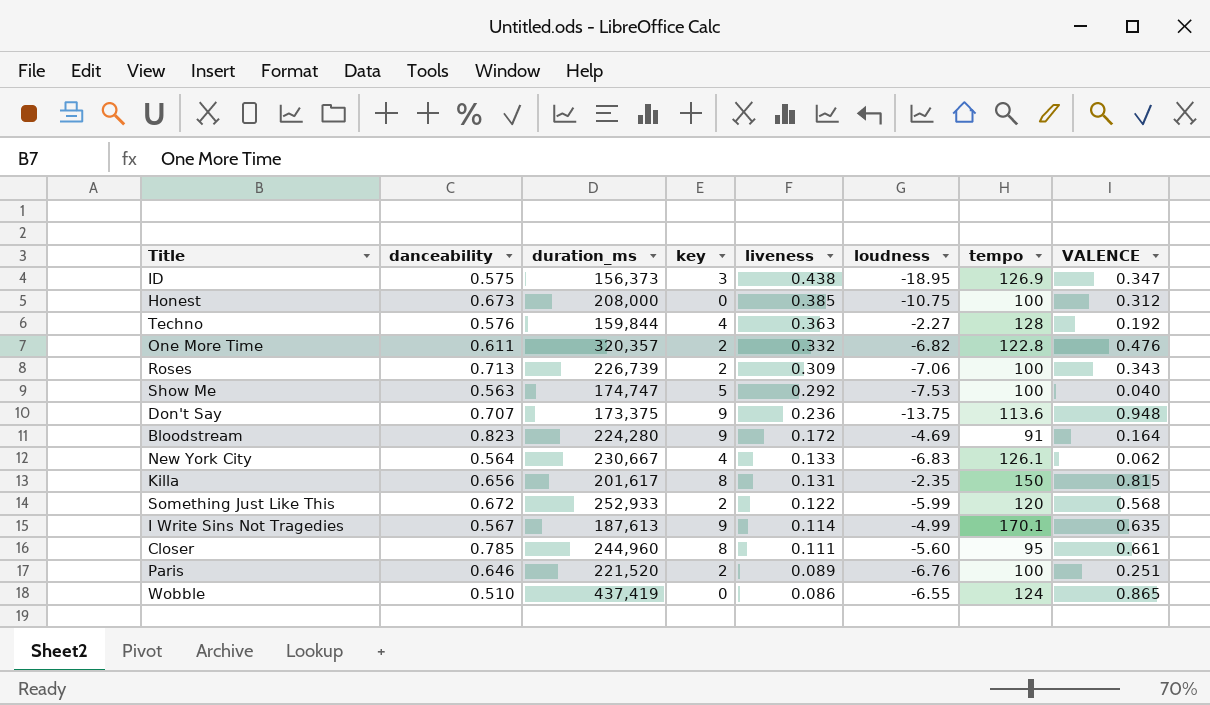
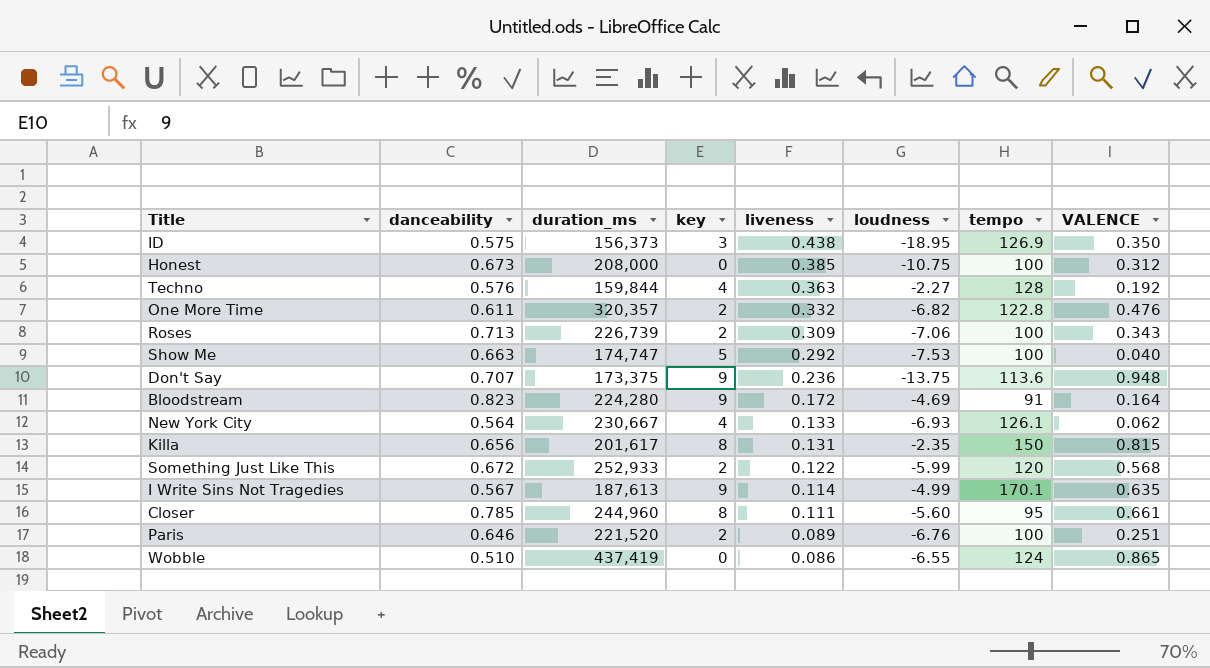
ID | VALENCE: 0.347 -> 0.350
Show Me | danceability: 0.563 -> 0.663
New York City | loudness: -6.83 -> -6.93

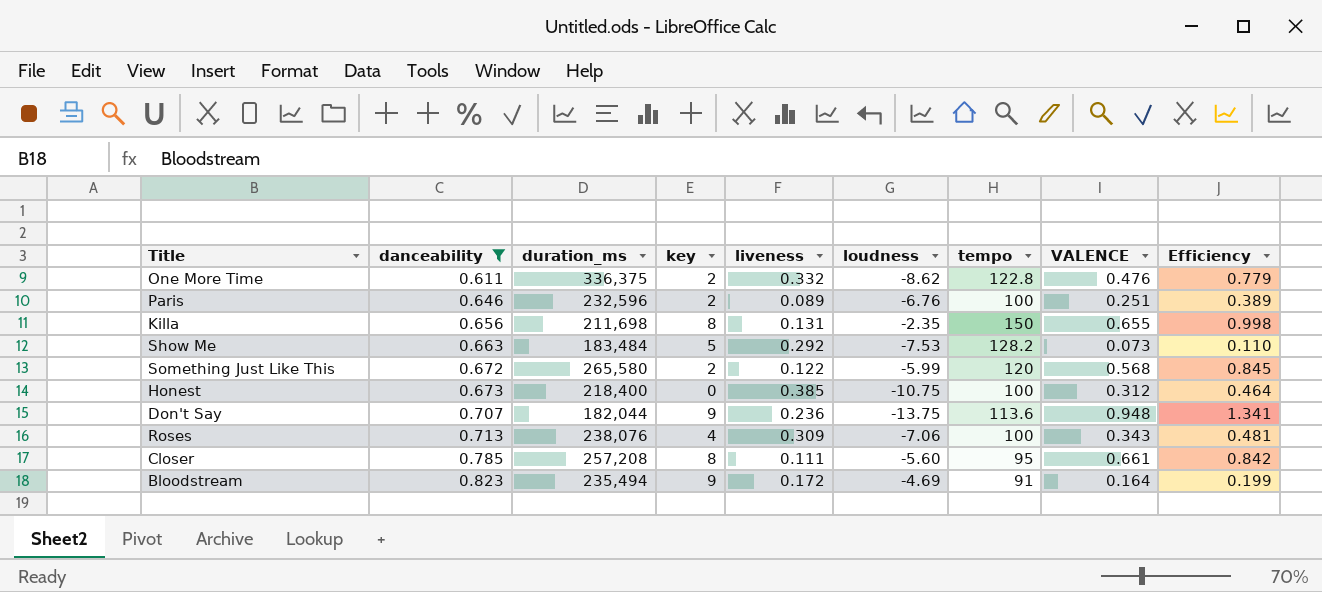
filter: none -> danceability >= 0.611
row order: liveness descending -> danceability ascending
column Efficiency | formula: none -> [VALENCE] / [danceability]
One More Time | duration_ms: 320,357 -> 336,375
One More Time | loudness: -6.82 -> -8.62
Paris | duration_ms: 221,520 -> 232,596
Killa | duration_ms: 201,617 -> 211,698
Killa | VALENCE: 0.815 -> 0.655
Show Me | duration_ms: 174,747 -> 183,484
Show Me | tempo: 100 -> 128.2
Show Me | VALENCE: 0.040 -> 0.073
Something Just Like This | duration_ms: 252,933 -> 265,580
Honest | duration_ms: 208,000 -> 218,400
Don't Say | duration_ms: 173,375 -> 182,044
Roses | duration_ms: 226,739 -> 238,076
Roses | key: 2 -> 4
Closer | duration_ms: 244,960 -> 257,208
Bloodstream | duration_ms: 224,280 -> 235,494

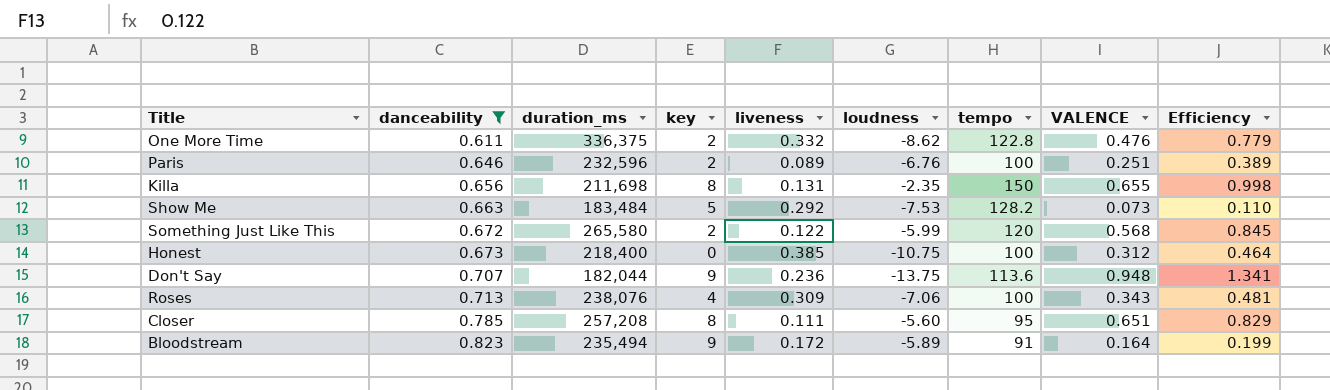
Closer | VALENCE: 0.661 -> 0.651
Closer | Efficiency: 0.842 -> 0.829
Bloodstream | loudness: -4.69 -> -5.89

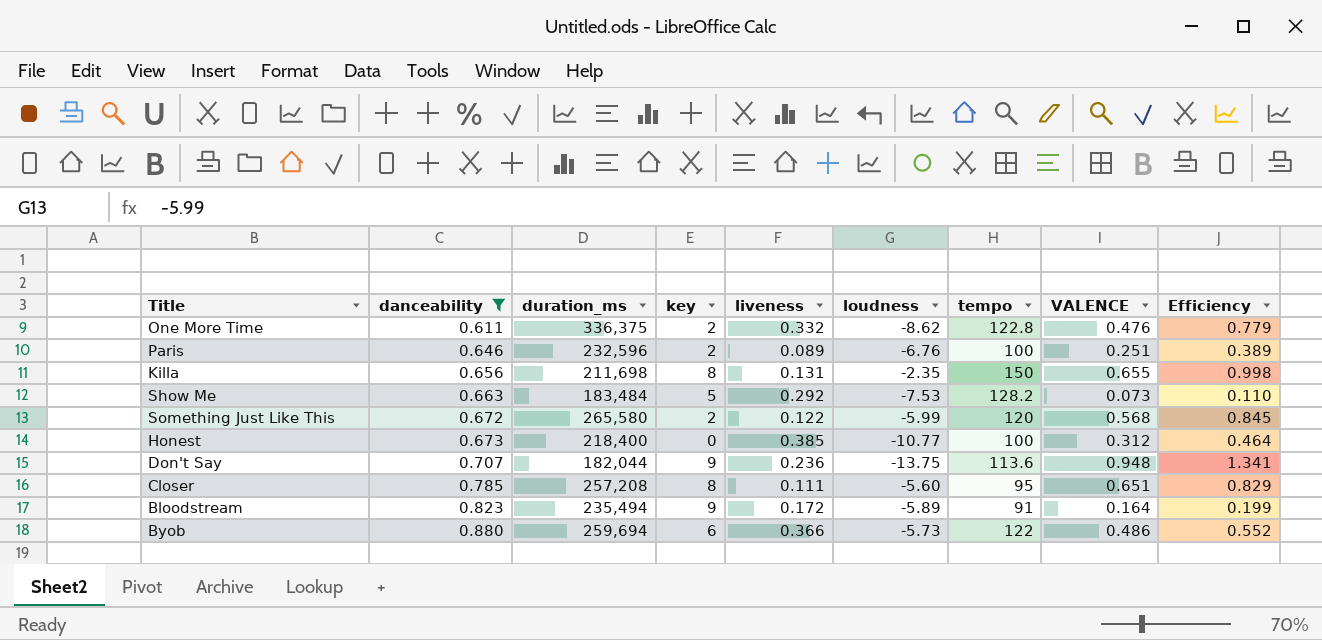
row Roses: 0.713 | 238,076 | 4 | 0.309 | -7.06 | 100 | 0.343 | 0.481 -> none
Honest | loudness: -10.75 -> -10.77
row Byob: none -> 0.880 | 259,694 | 6 | 0.366 | -5.73 | 122 | 0.486 | 0.552

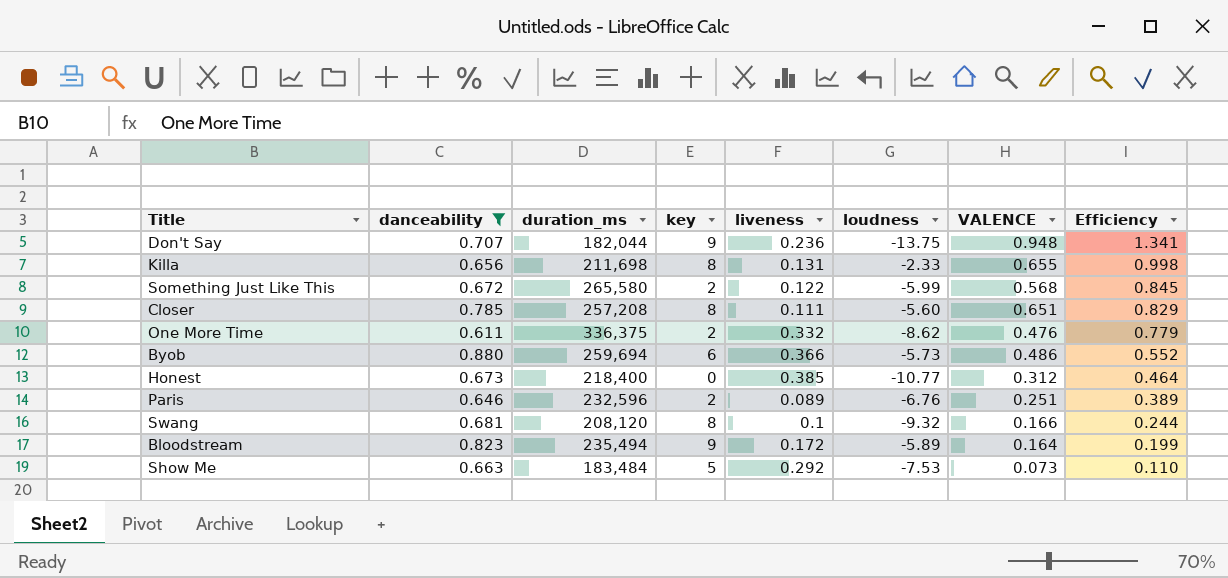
row order: danceability ascending -> Efficiency descending
column tempo | position: 7 -> none
Killa | loudness: -2.35 -> -2.33
row Swang: none -> 0.681 | 208,120 | 8 | 0.1 | -9.32 | 0.166 | 0.244

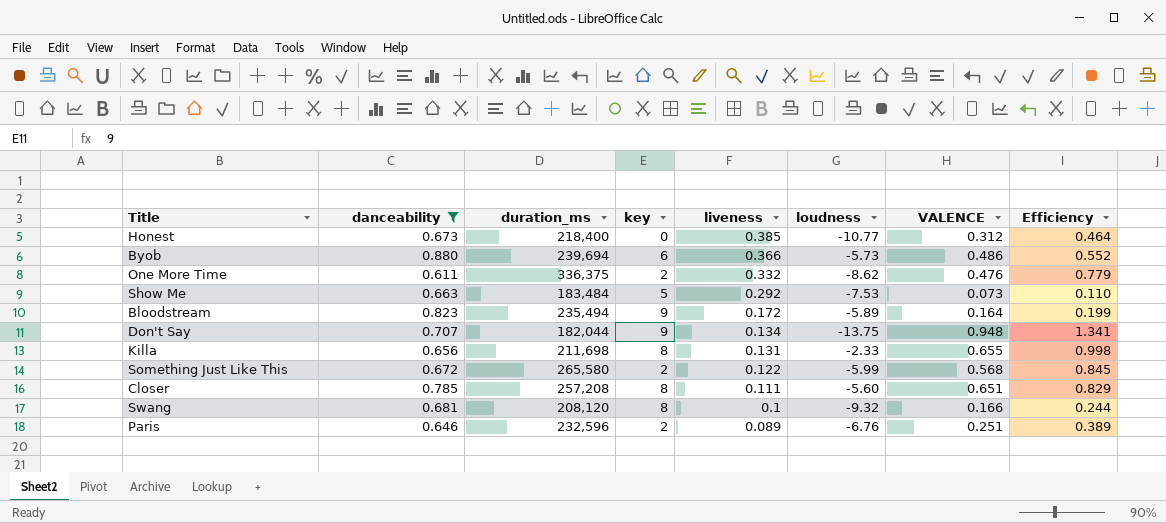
row order: Efficiency descending -> liveness descending
Byob | duration_ms: 259,694 -> 239,694
Don't Say | liveness: 0.236 -> 0.134

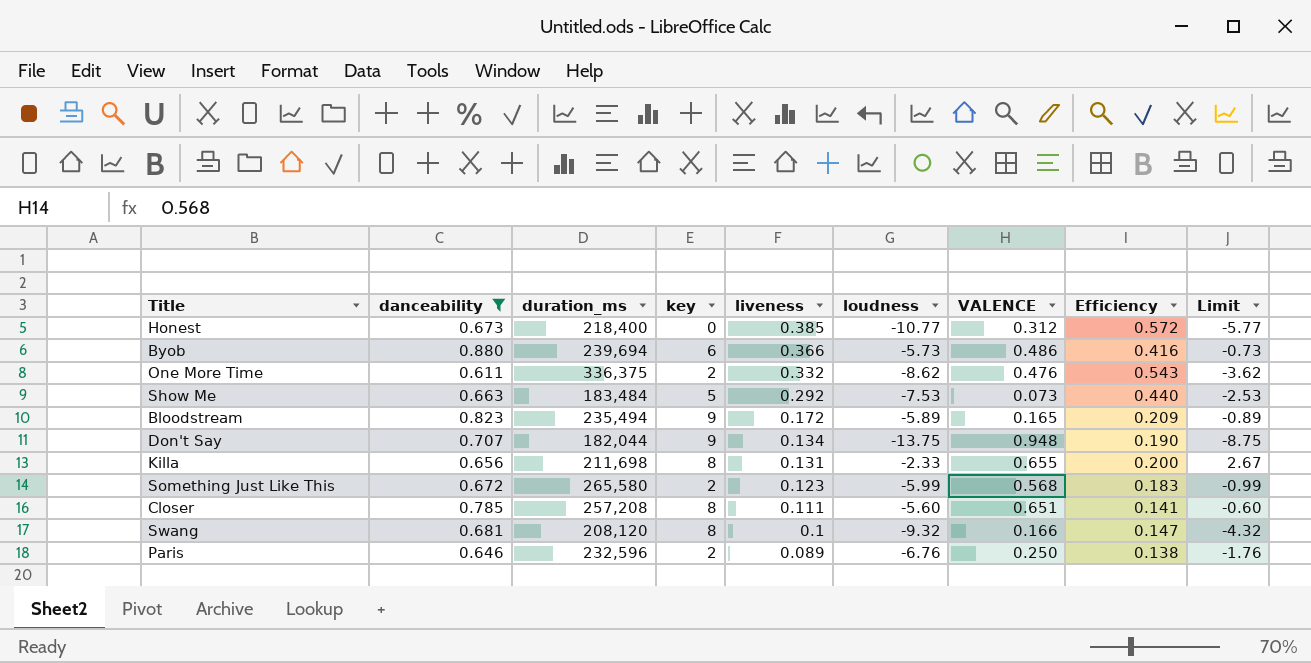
column Efficiency | formula: [VALENCE] / [danceability] -> [liveness] / [danceability]
column Limit | formula: none -> [loudness] + 5
Bloodstream | VALENCE: 0.164 -> 0.165
Something Just Like This | liveness: 0.122 -> 0.123
Paris | VALENCE: 0.251 -> 0.250

